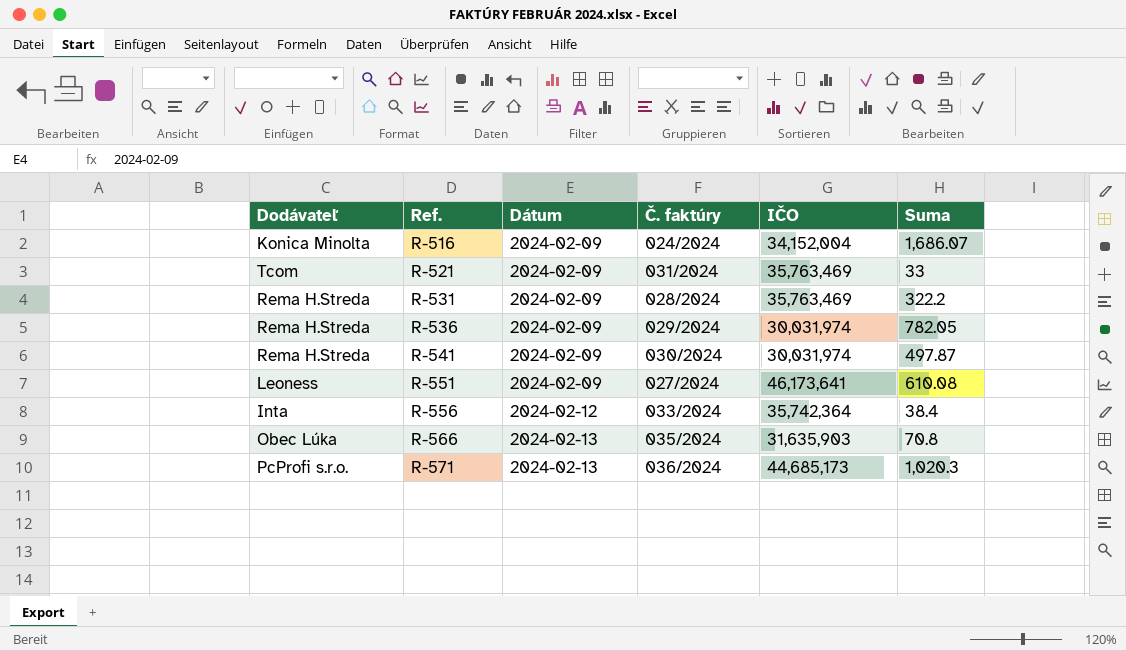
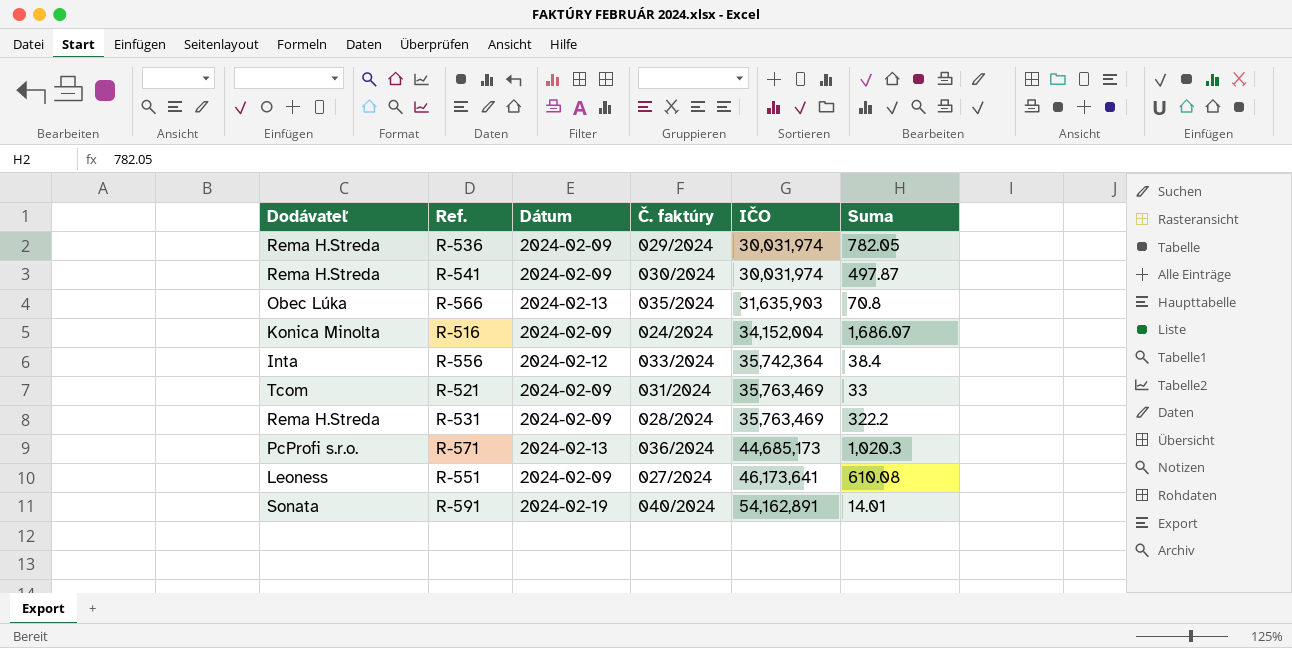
row order: Ref. ascending -> IČO ascending
row R-591: none -> Sonata | 2024-02-19 | 040/2024 | 54,162,891 | 14.01

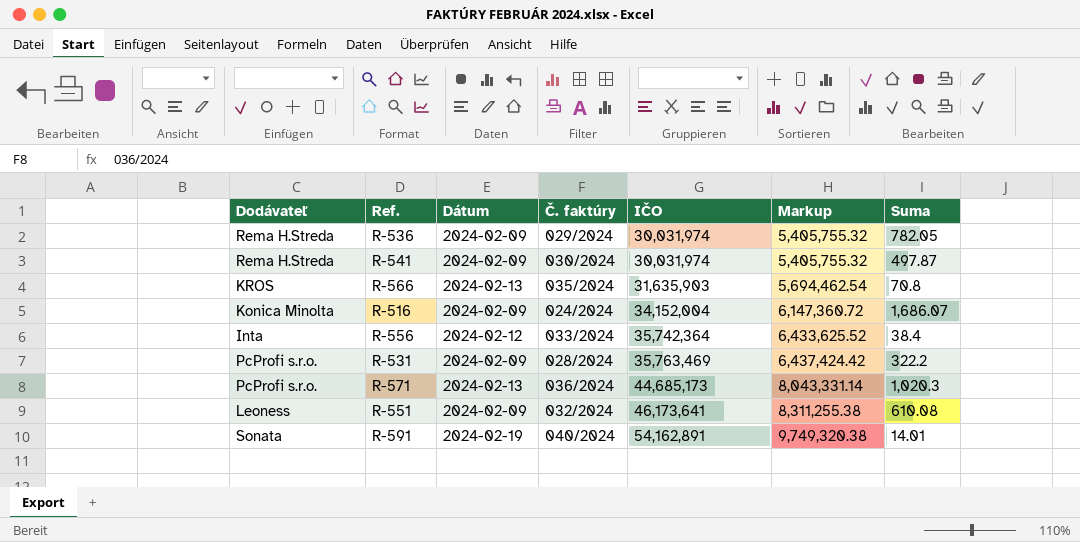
column Markup | formula: none -> [IČO] * 0.18
row R-521: Tcom | 2024-02-09 | 031/2024 | 35,763,469 | 33 -> none
R-566 | Dodávateľ: Obec Lúka -> KROS
R-531 | Dodávateľ: Rema H.Streda -> PcProfi s.r.o.
R-551 | Č. faktúry: 027/2024 -> 032/2024

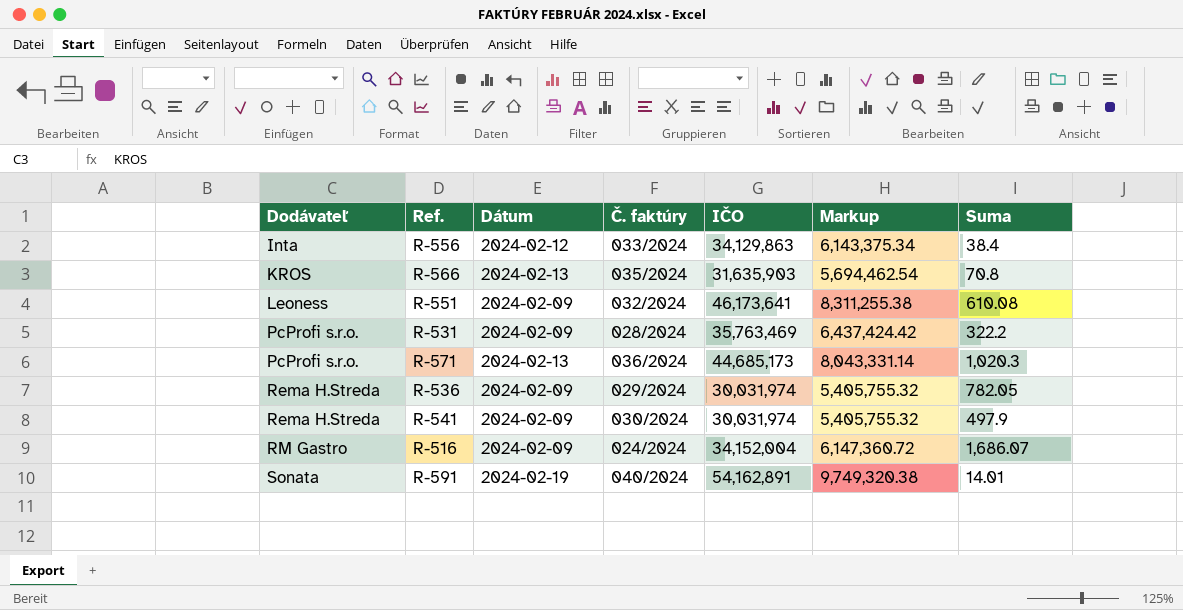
row order: IČO ascending -> Dodávateľ ascending
R-556 | IČO: 35,742,364 -> 34,129,863
R-556 | Markup: 6,433,625.52 -> 6,143,375.34
R-541 | Suma: 497.87 -> 497.9
R-516 | Dodávateľ: Konica Minolta -> RM Gastro

